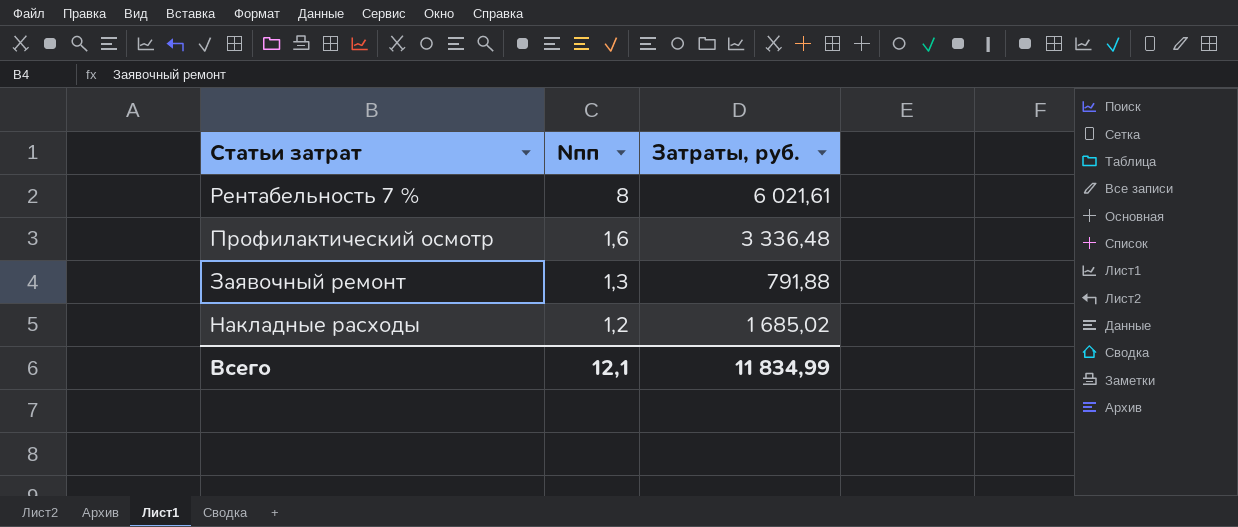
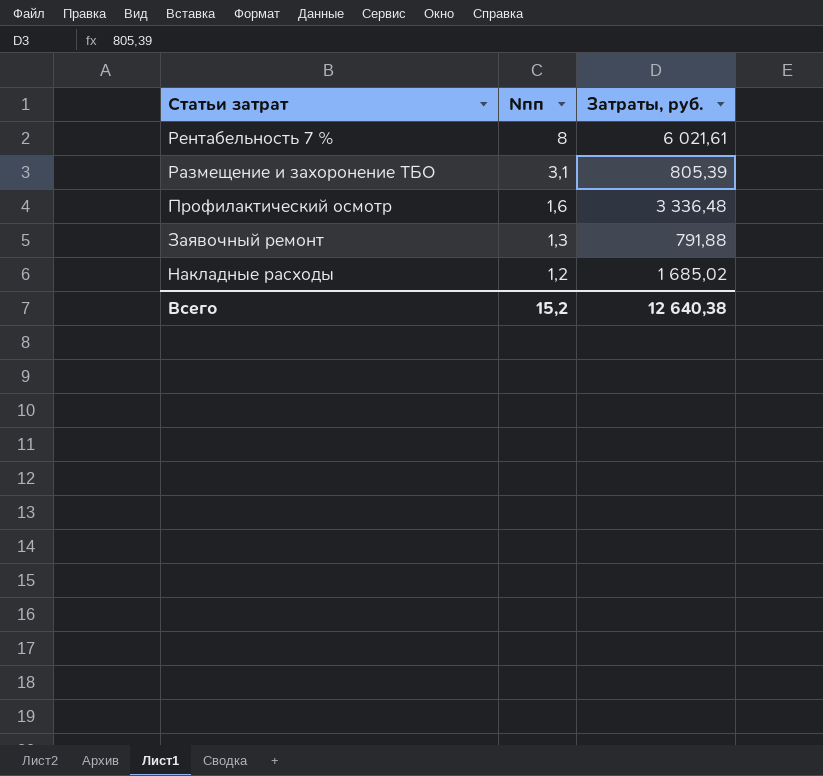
row Размещение и захоронение ТБО: none -> 3,1 | 805,39
Всего | Nпп: 12,1 -> 15,2
Всего | Затраты, руб.: 11 834,99 -> 12 640,38

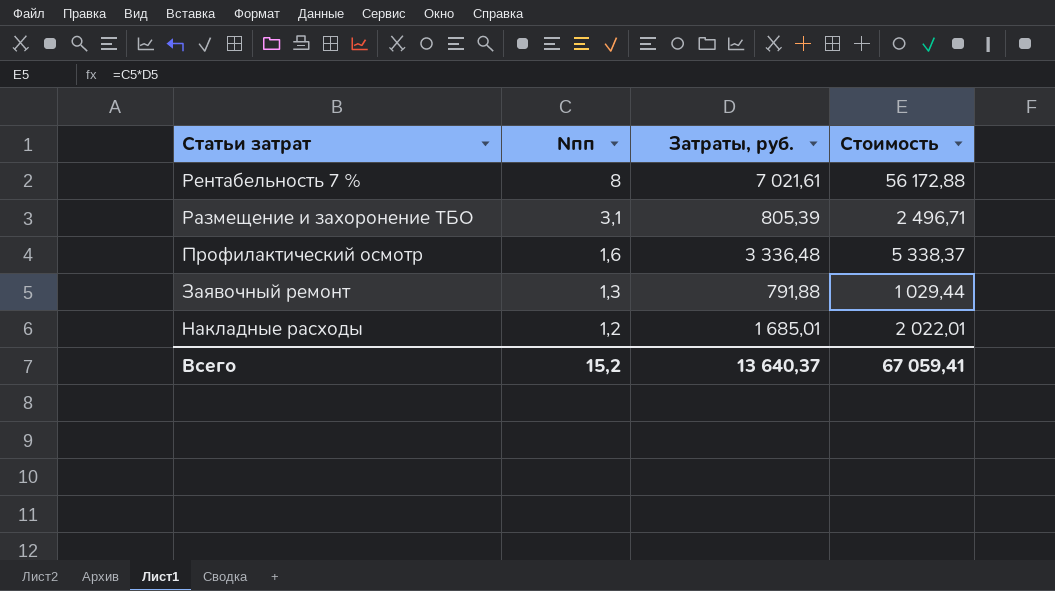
column Стоимость | formula: none -> [Nпп] * [Затраты, руб.]
Рентабельность 7 % | Затраты, руб.: 6 021,61 -> 7 021,61
Накладные расходы | Затраты, руб.: 1 685,02 -> 1 685,01
Всего | Затраты, руб.: 12 640,38 -> 13 640,37

